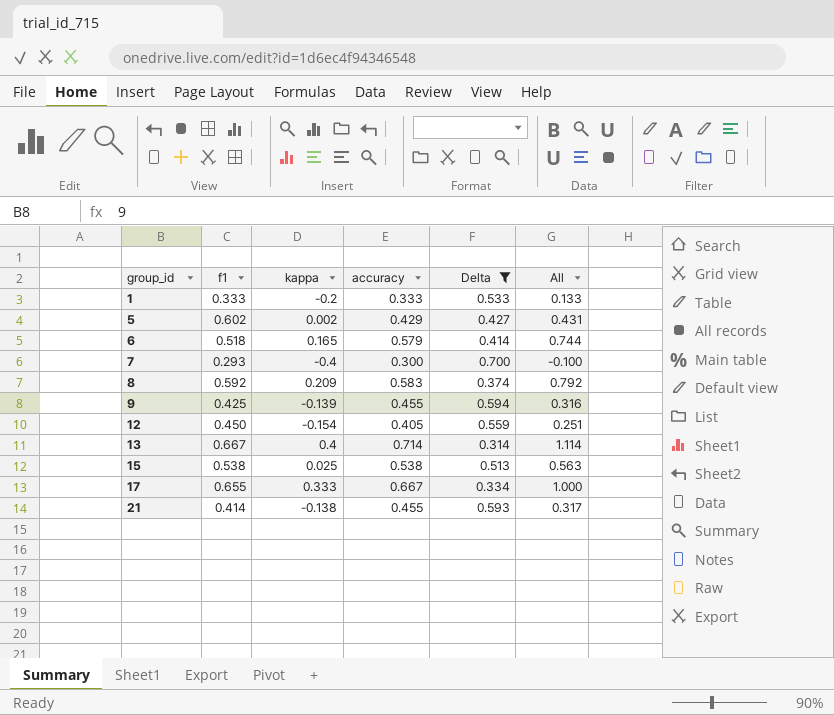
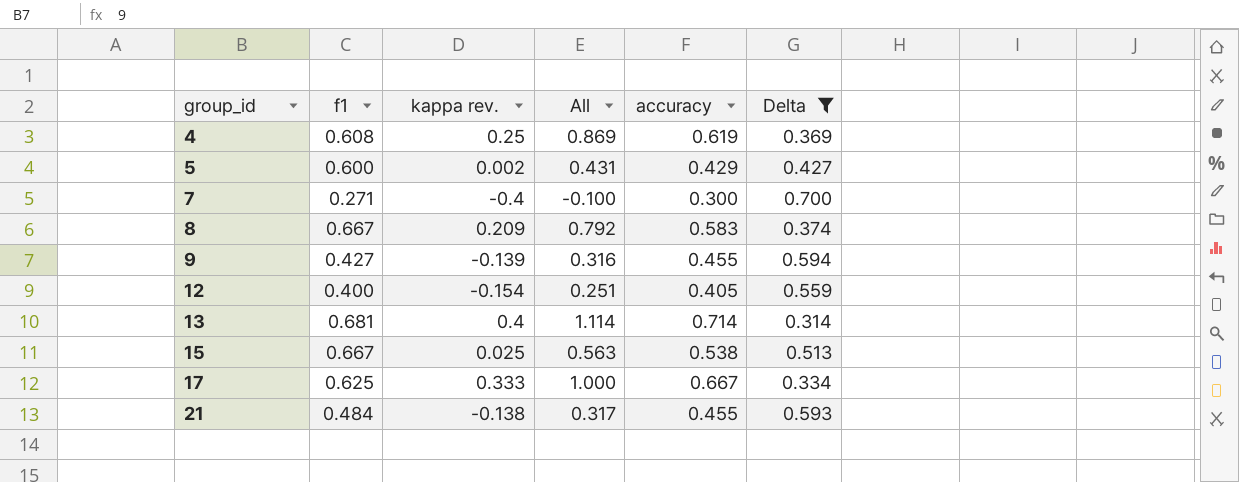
column name: kappa -> kappa rev.
column All | position: 6 -> 4
row 1: 0.333 | -0.2 | 0.333 | 0.533 | 0.133 -> none
row 6: 0.518 | 0.165 | 0.579 | 0.414 | 0.744 -> none
row 4: none -> 0.608 | 0.25 | 0.869 | 0.619 | 0.369
5 | f1: 0.602 -> 0.600
7 | f1: 0.293 -> 0.271
8 | f1: 0.592 -> 0.667
9 | f1: 0.425 -> 0.427
12 | f1: 0.450 -> 0.400
13 | f1: 0.667 -> 0.681
15 | f1: 0.538 -> 0.667
17 | f1: 0.655 -> 0.625
21 | f1: 0.414 -> 0.484

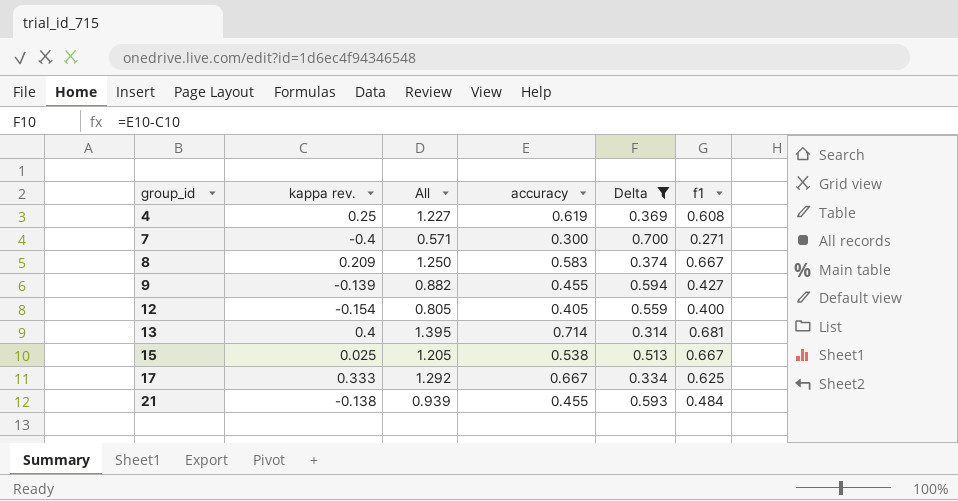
column All | formula: [kappa rev.] + [accuracy] -> [accuracy] + [f1]
column f1 | position: 2 -> 6
row 5: 0.600 | 0.002 | 0.431 | 0.429 | 0.427 -> none

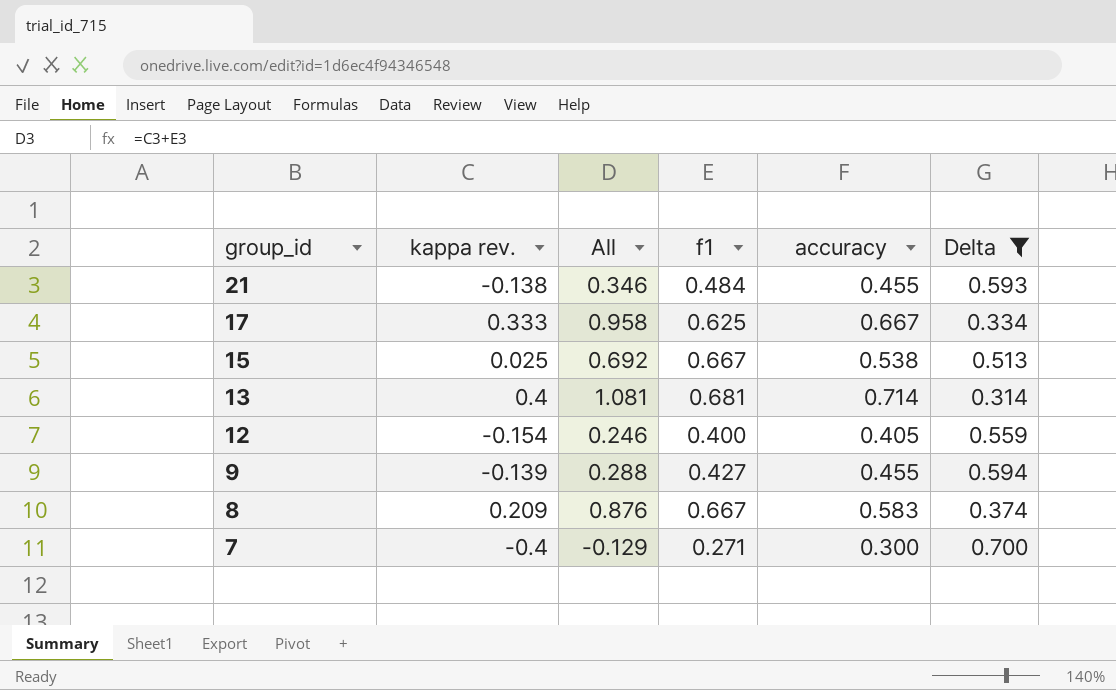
row order: group_id ascending -> group_id descending
column All | formula: [accuracy] + [f1] -> [kappa rev.] + [f1]
column f1 | position: 6 -> 4
row 4: 0.25 | 1.227 | 0.619 | 0.369 | 0.608 -> none

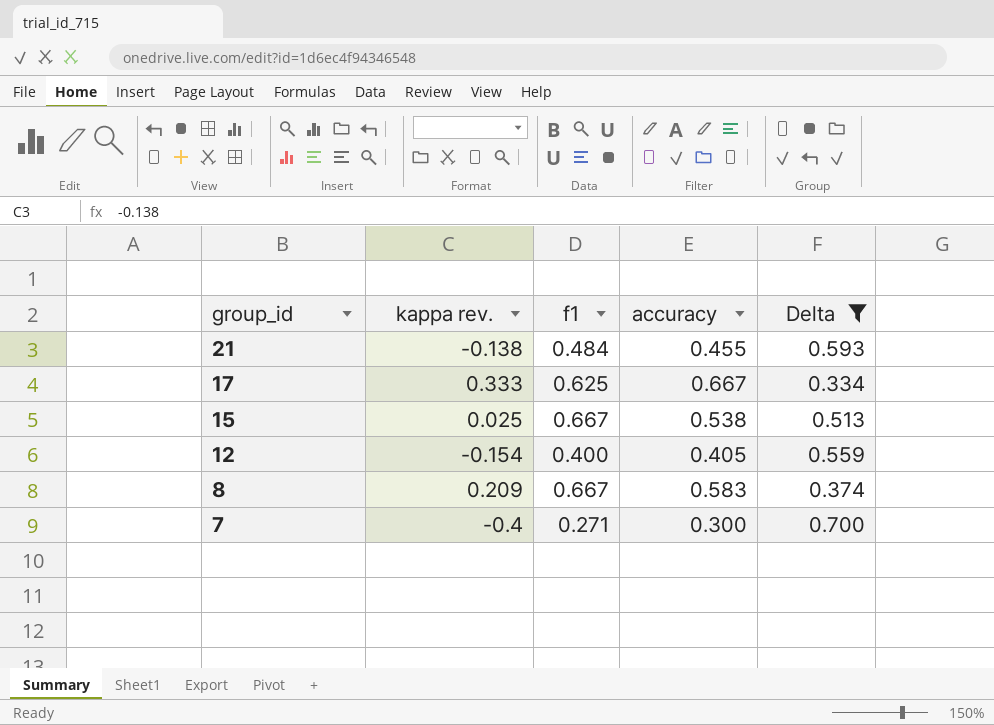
column All | formula: [kappa rev.] + [f1] -> none
row 13: 0.4 | 1.081 | 0.681 | 0.714 | 0.314 -> none
row 9: -0.139 | 0.288 | 0.427 | 0.455 | 0.594 -> none

